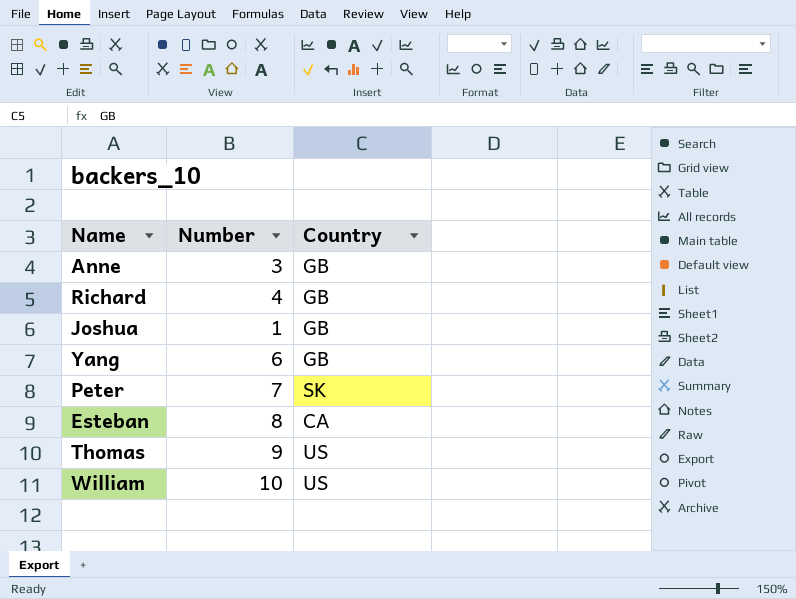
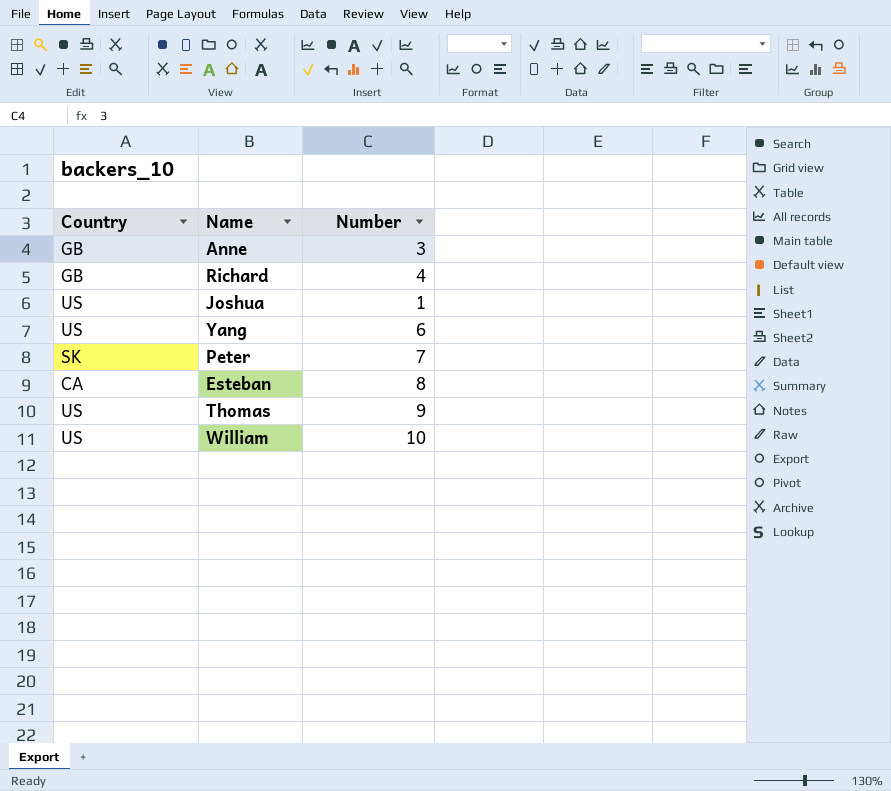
column Country | position: 3 -> 1
Joshua | Country: GB -> US
Yang | Country: GB -> US

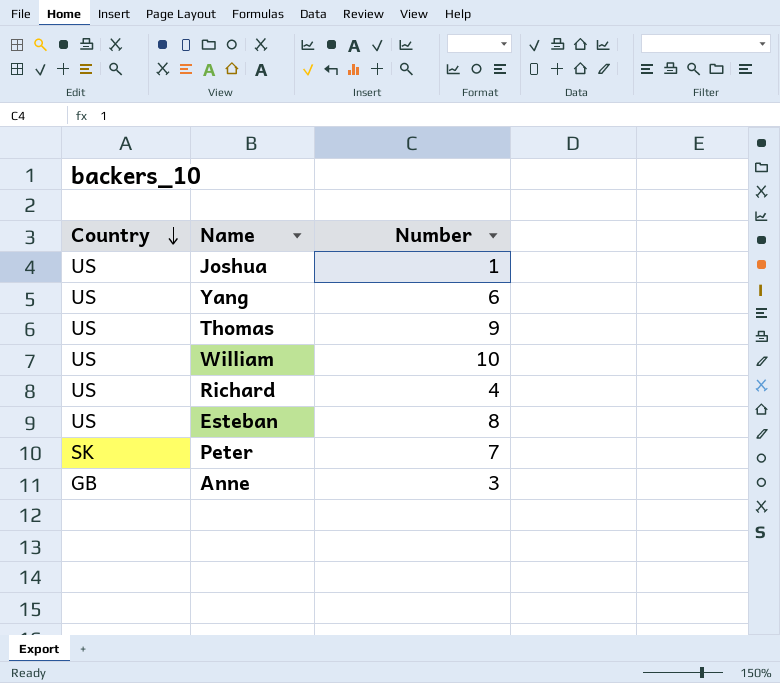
row order: none -> Country descending
Richard | Country: GB -> US
Esteban | Country: CA -> US

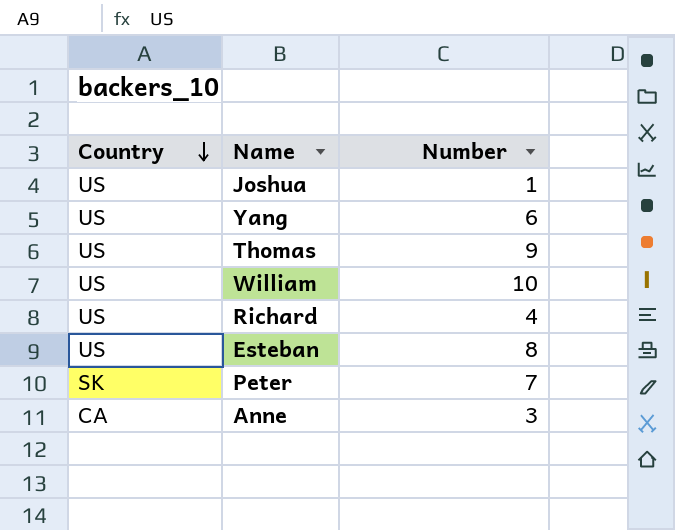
Anne | Country: GB -> CA

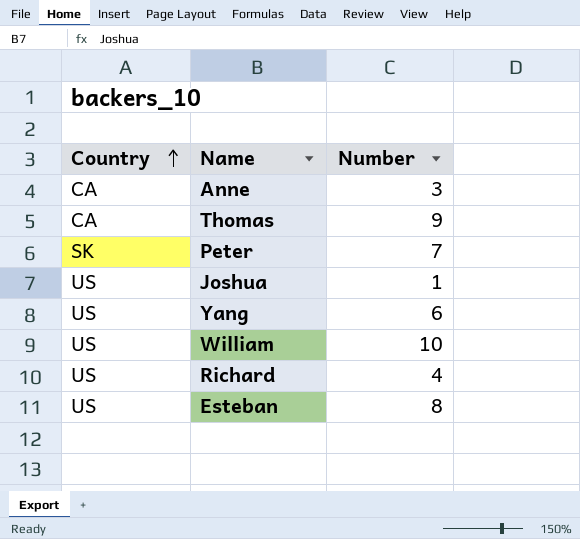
row order: Country descending -> Country ascending
Thomas | Country: US -> CA

